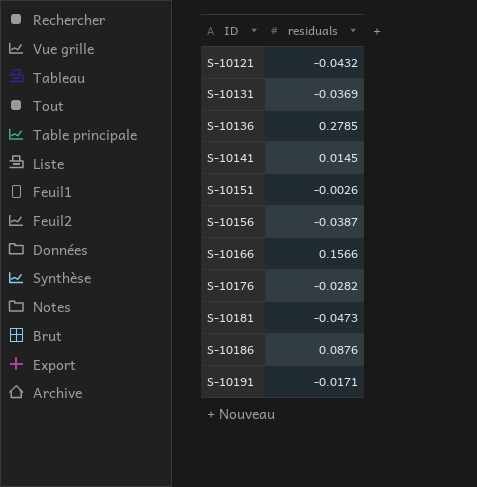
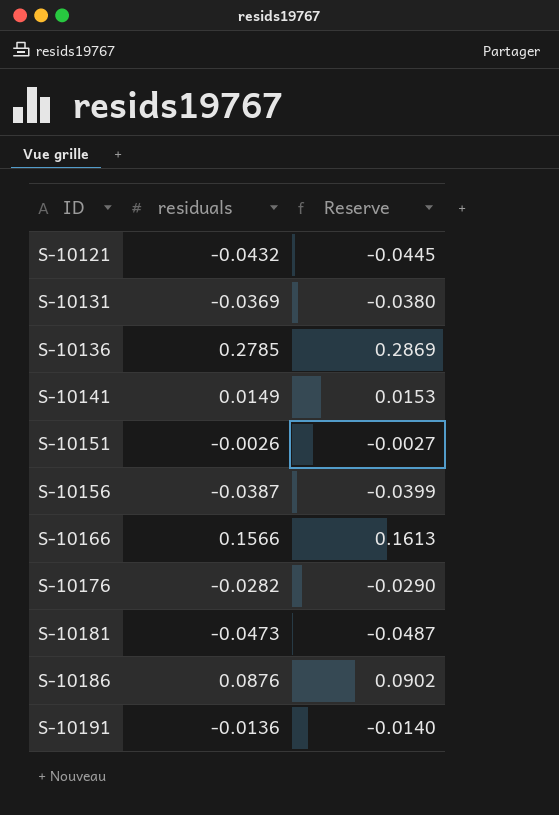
column Reserve | formula: none -> [residuals] * 1.03
S-10141 | residuals: 0.0145 -> 0.0149
S-10191 | residuals: -0.0171 -> -0.0136

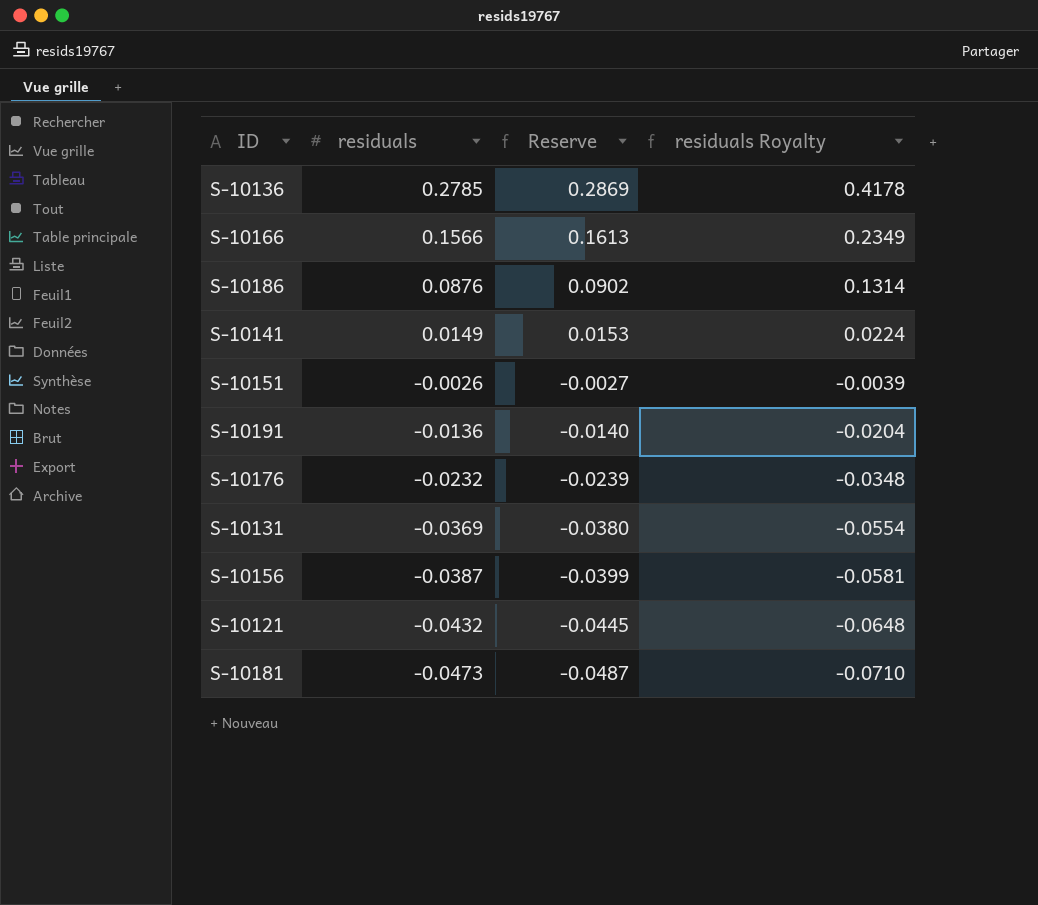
row order: ID ascending -> residuals descending
column residuals Royalty | formula: none -> [residuals] * 1.5
S-10176 | residuals: -0.0282 -> -0.0232
S-10176 | Reserve: -0.0290 -> -0.0239

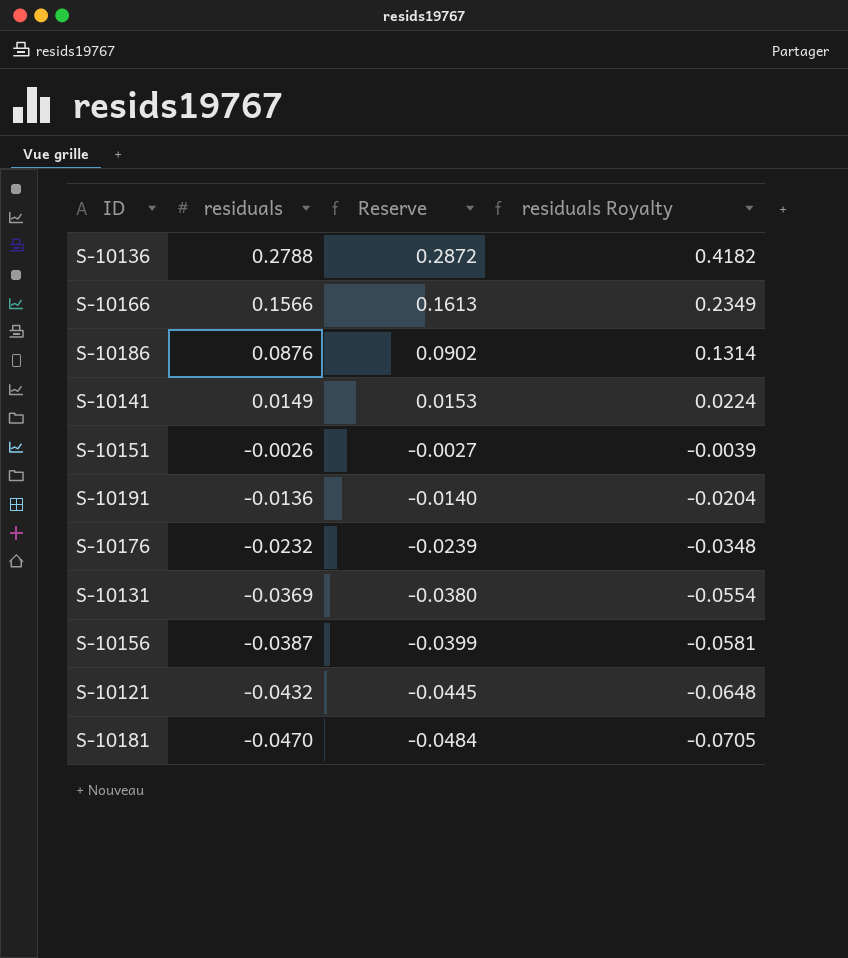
S-10136 | residuals: 0.2785 -> 0.2788
S-10136 | Reserve: 0.2869 -> 0.2872
S-10136 | residuals Royalty: 0.4178 -> 0.4182
S-10181 | residuals: -0.0473 -> -0.0470
S-10181 | Reserve: -0.0487 -> -0.0484
S-10181 | residuals Royalty: -0.0710 -> -0.0705

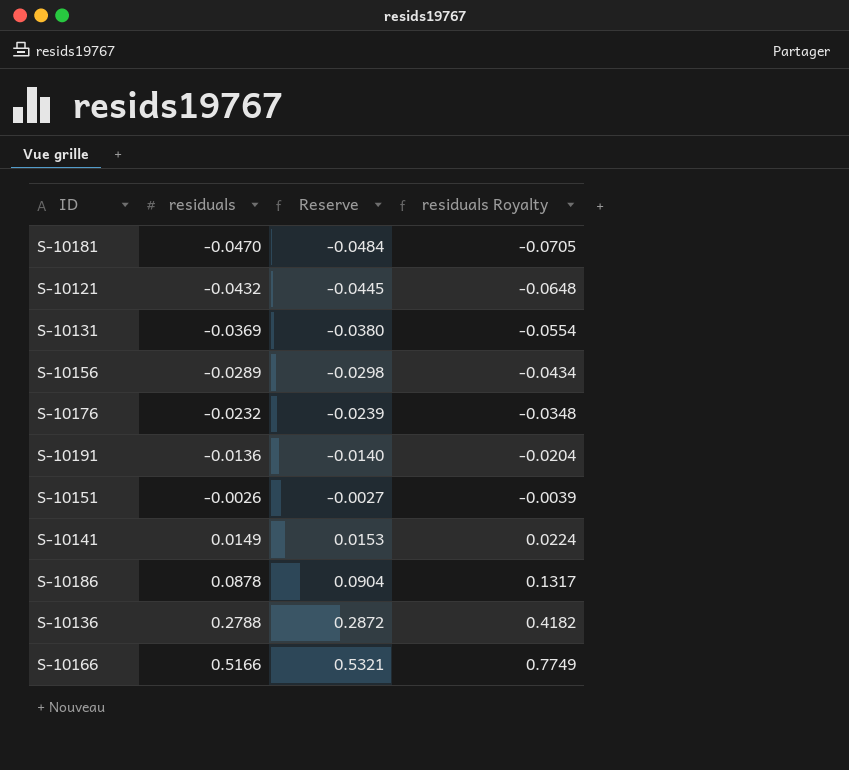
row order: residuals descending -> residuals ascending
S-10156 | residuals: -0.0387 -> -0.0289
S-10156 | Reserve: -0.0399 -> -0.0298
S-10156 | residuals Royalty: -0.0581 -> -0.0434
S-10186 | residuals: 0.0876 -> 0.0878
S-10186 | Reserve: 0.0902 -> 0.0904
S-10186 | residuals Royalty: 0.1314 -> 0.1317
S-10166 | residuals: 0.1566 -> 0.5166
S-10166 | Reserve: 0.1613 -> 0.5321
S-10166 | residuals Royalty: 0.2349 -> 0.7749

